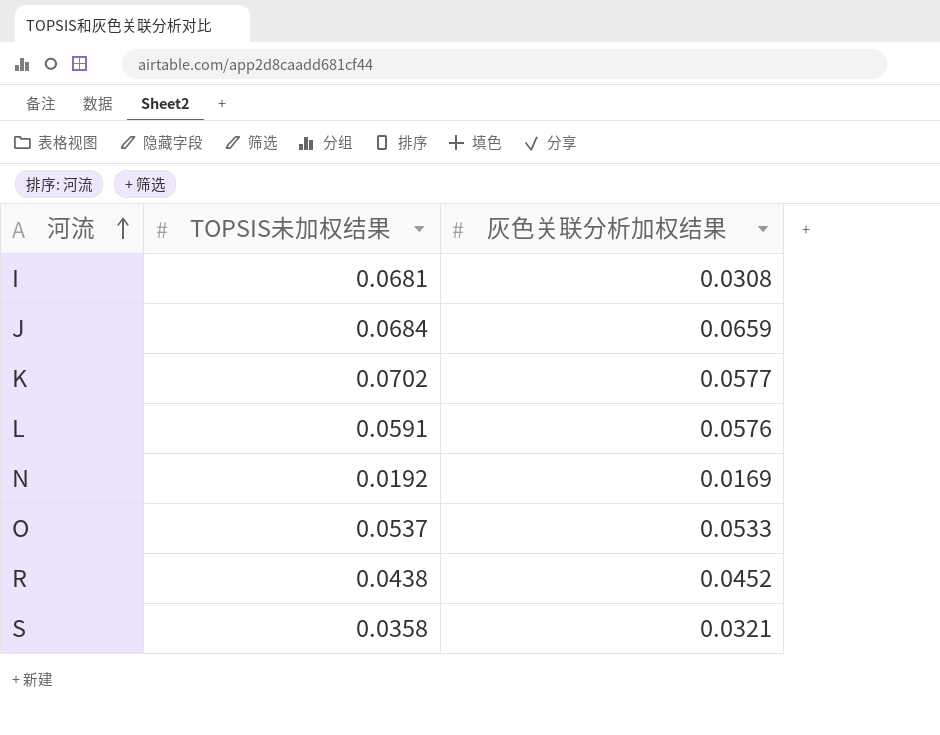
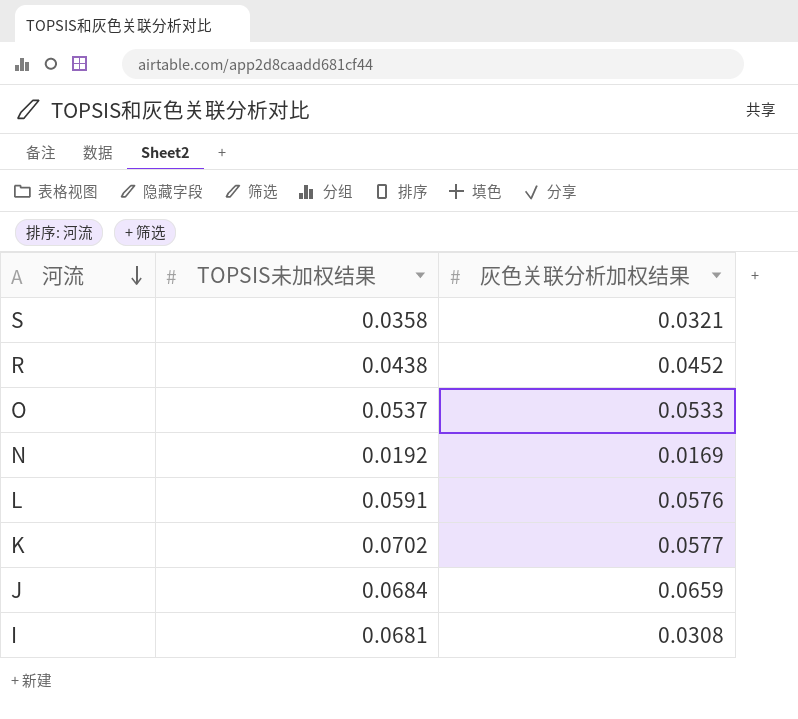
row order: 河流 ascending -> 河流 descending

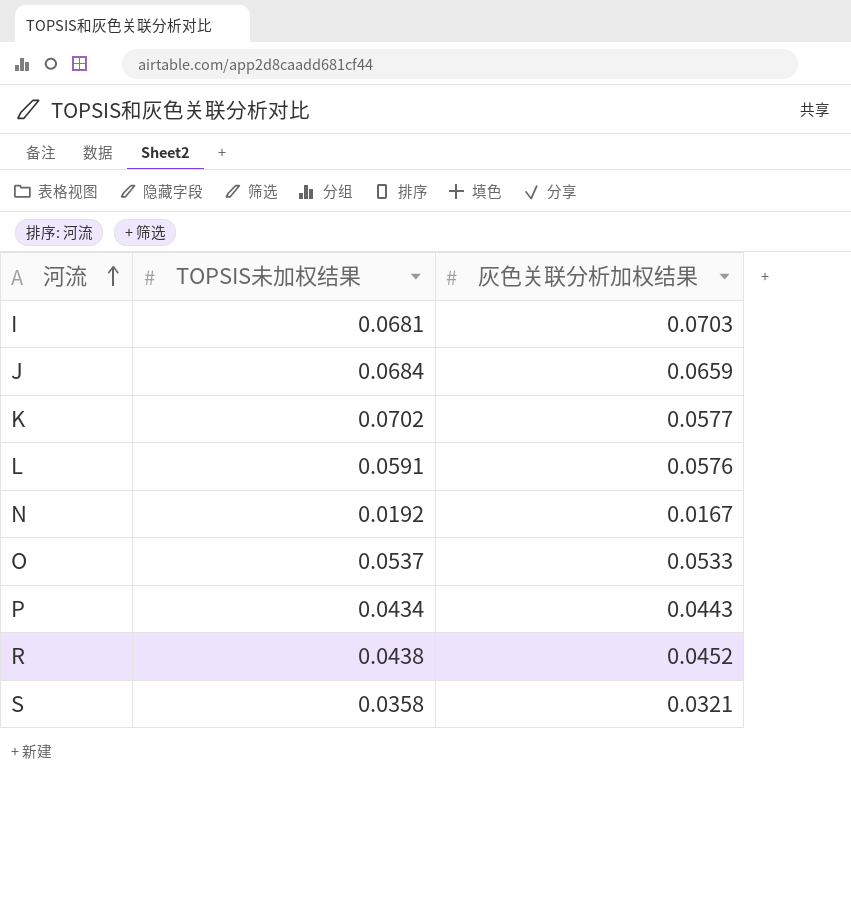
row order: 河流 descending -> 河流 ascending
I | 灰色关联分析加权结果: 0.0308 -> 0.0703
N | 灰色关联分析加权结果: 0.0169 -> 0.0167
row P: none -> 0.0434 | 0.0443

